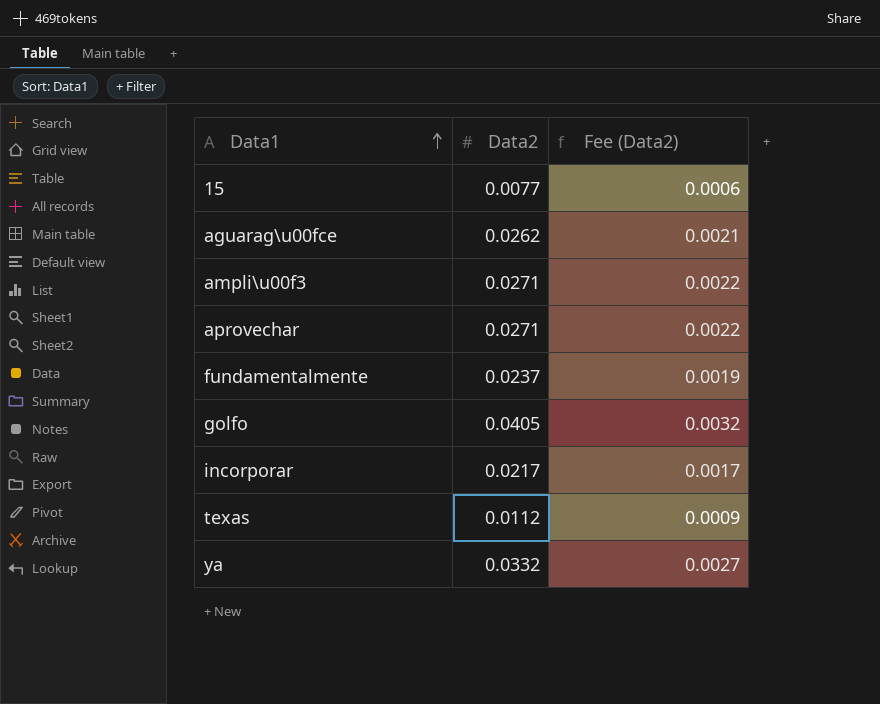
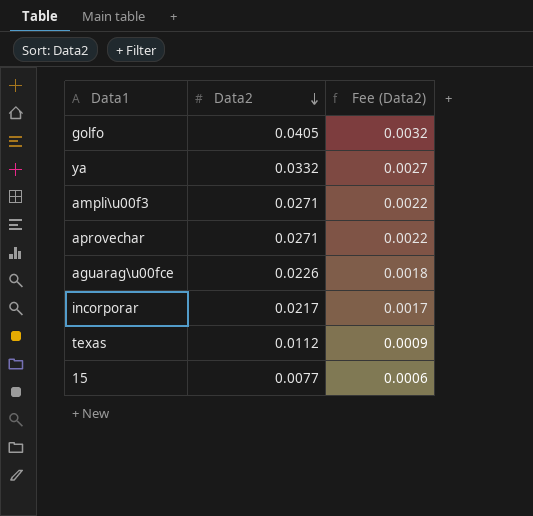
row order: Data1 ascending -> Data2 descending
row fundamentalmente: 0.0237 | 0.0019 -> none
aguarag\u00fce | Data2: 0.0262 -> 0.0226
aguarag\u00fce | Fee (Data2): 0.0021 -> 0.0018

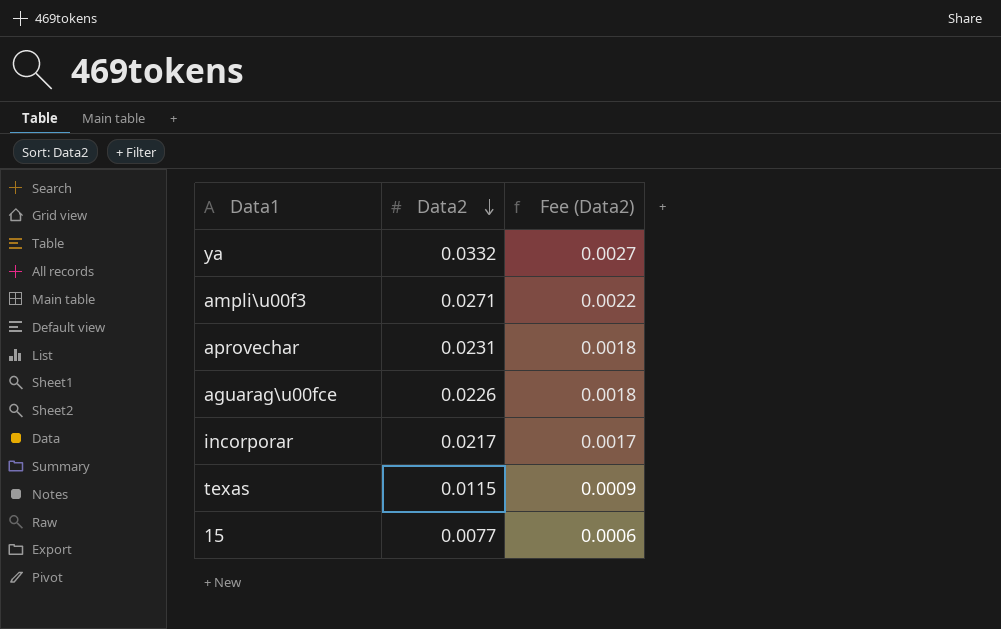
row golfo: 0.0405 | 0.0032 -> none
aprovechar | Data2: 0.0271 -> 0.0231
aprovechar | Fee (Data2): 0.0022 -> 0.0018
texas | Data2: 0.0112 -> 0.0115

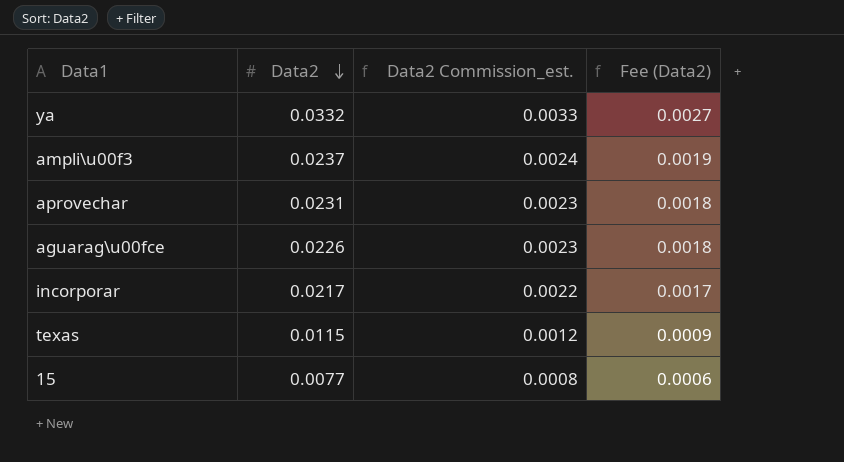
column Data2 Commission_est. | formula: none -> [Data2] * 0.1
ampli\u00f3 | Data2: 0.0271 -> 0.0237
ampli\u00f3 | Fee (Data2): 0.0022 -> 0.0019

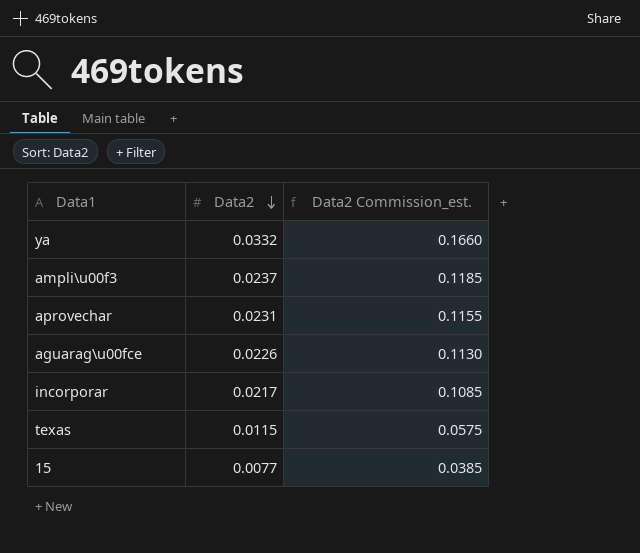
column Fee (Data2) | formula: [Data2] * 0.08 -> none
column Data2 Commission_est. | formula: [Data2] * 0.1 -> [Data2] * 5

